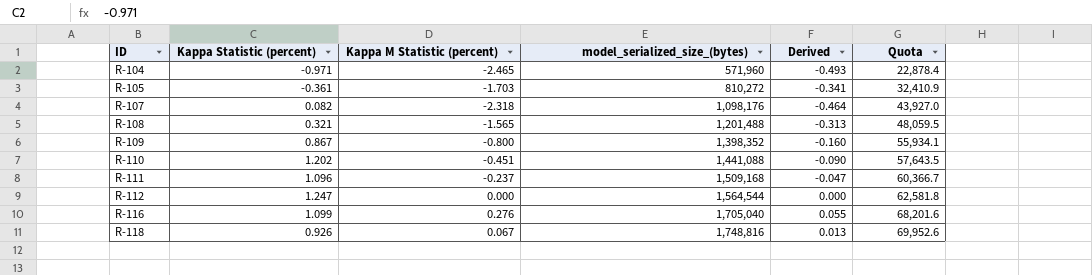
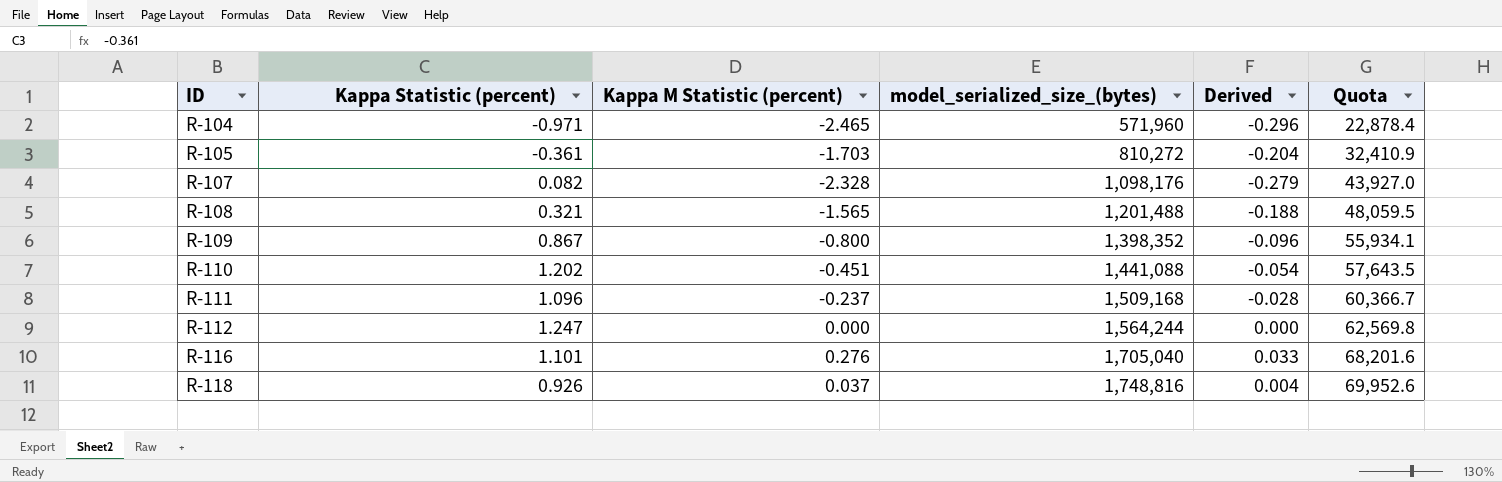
column Derived | formula: [Kappa M Statistic (percent)] * 0.2 -> [Kappa M Statistic (percent)] * 0.12
R-107 | Kappa M Statistic (percent): -2.318 -> -2.328
R-112 | model_serialized_size_(bytes): 1,564,544 -> 1,564,244
R-112 | Quota: 62,581.8 -> 62,569.8
R-116 | Kappa Statistic (percent): 1.099 -> 1.101
R-118 | Kappa M Statistic (percent): 0.067 -> 0.037

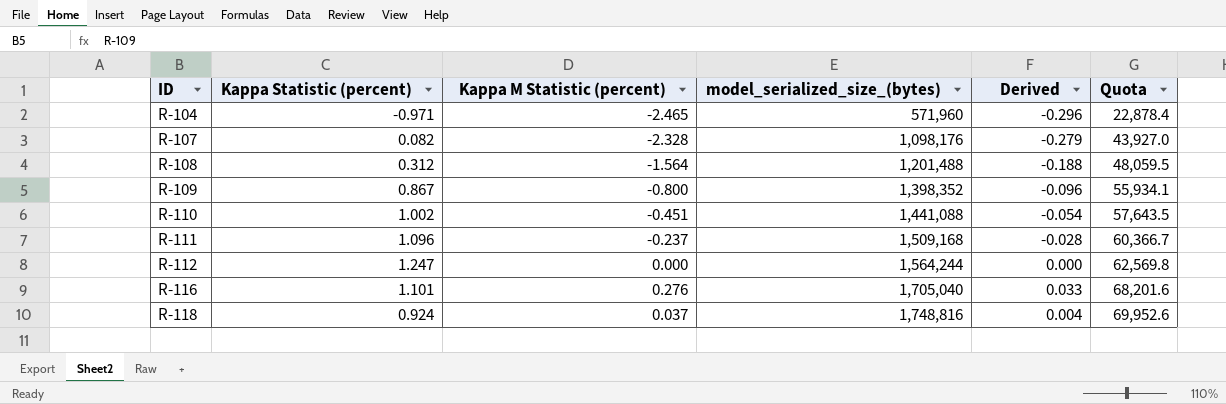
row R-105: -0.361 | -1.703 | 810,272 | -0.204 | 32,410.9 -> none
R-108 | Kappa Statistic (percent): 0.321 -> 0.312
R-108 | Kappa M Statistic (percent): -1.565 -> -1.564
R-110 | Kappa Statistic (percent): 1.202 -> 1.002
R-118 | Kappa Statistic (percent): 0.926 -> 0.924

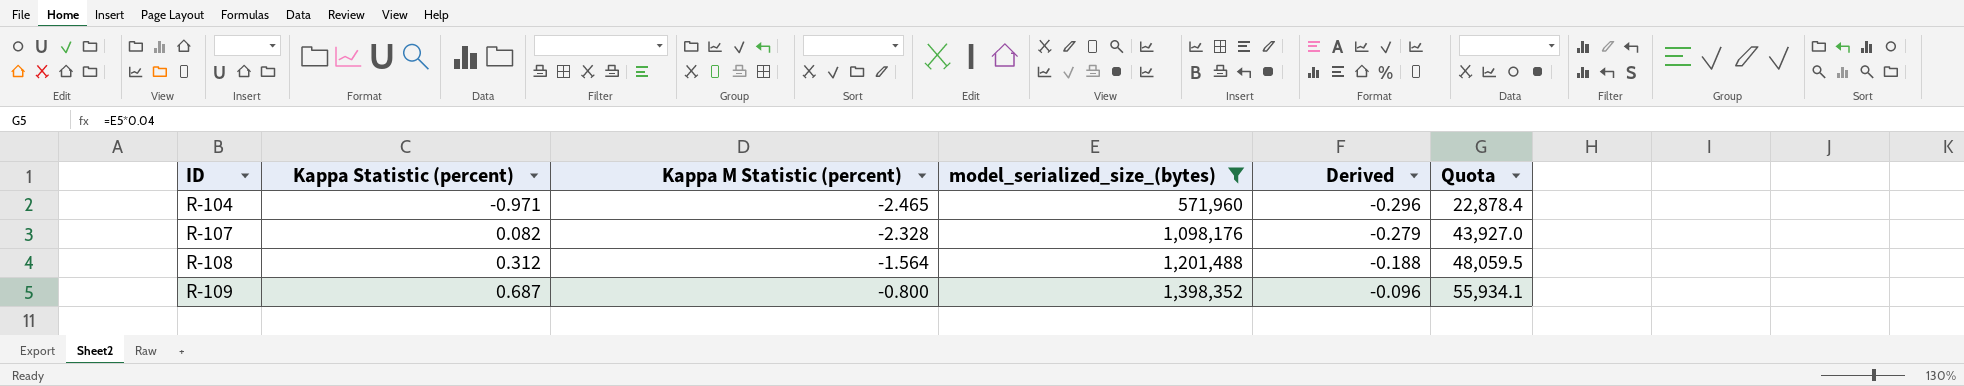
filter: none -> model_serialized_size_(bytes) <= 1,398,352
R-109 | Kappa Statistic (percent): 0.867 -> 0.687

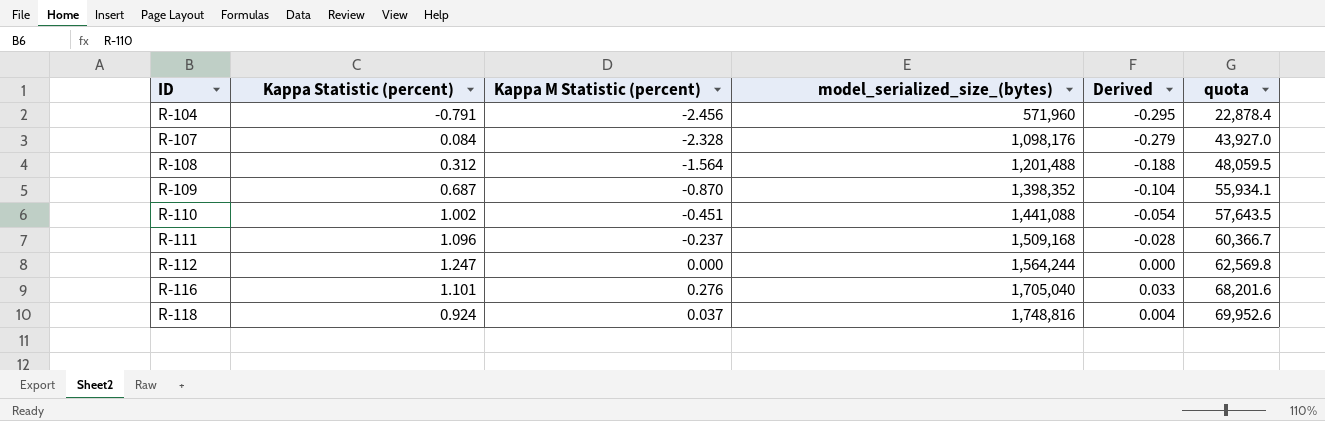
filter: model_serialized_size_(bytes) <= 1,398,352 -> none
column name: Quota -> quota
R-104 | Kappa Statistic (percent): -0.971 -> -0.791
R-104 | Kappa M Statistic (percent): -2.465 -> -2.456
R-104 | Derived: -0.296 -> -0.295
R-107 | Kappa Statistic (percent): 0.082 -> 0.084
R-109 | Kappa M Statistic (percent): -0.800 -> -0.870
R-109 | Derived: -0.096 -> -0.104

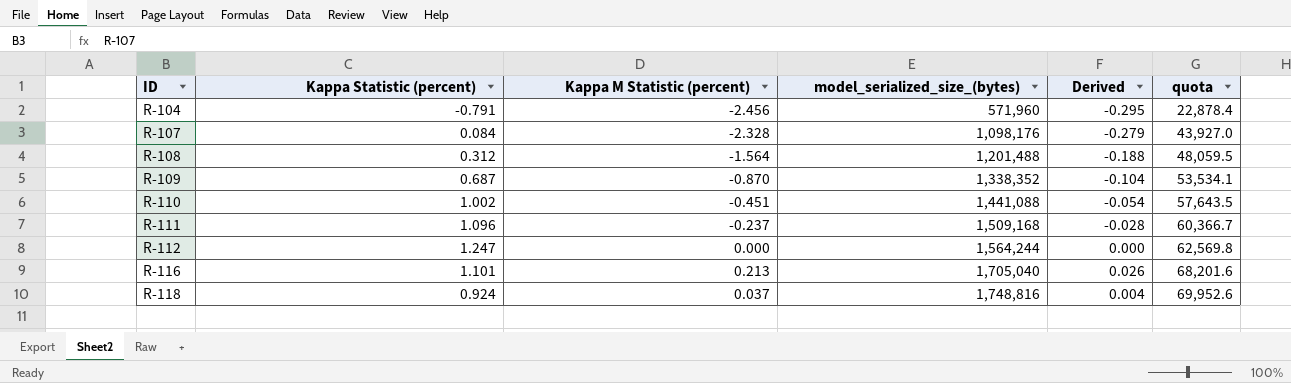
R-109 | model_serialized_size_(bytes): 1,398,352 -> 1,338,352
R-109 | quota: 55,934.1 -> 53,534.1
R-116 | Kappa M Statistic (percent): 0.276 -> 0.213
R-116 | Derived: 0.033 -> 0.026

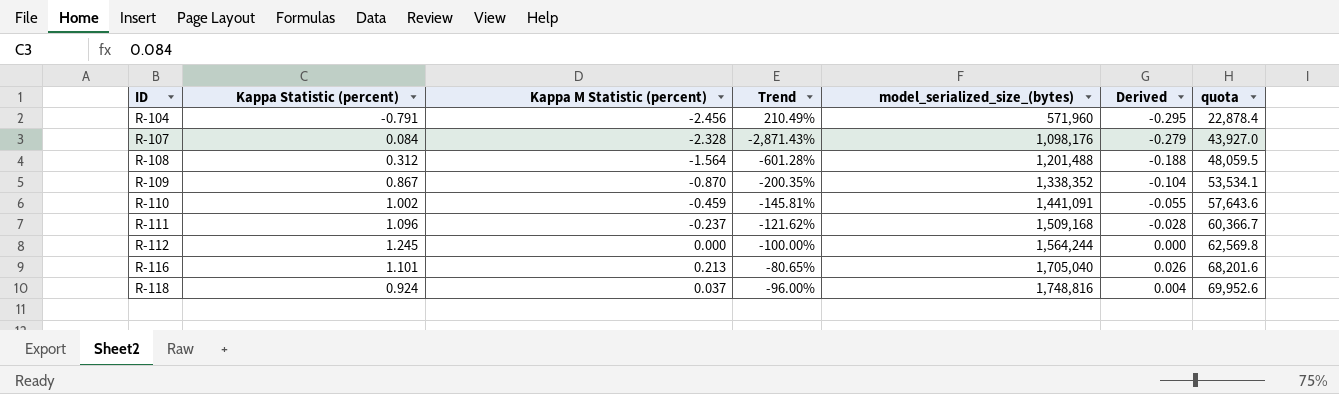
column Trend | formula: none -> ([Kappa M Statistic (percent)] - [Kappa Statistic (percent)]) / [Kappa Statistic (percent)]
R-109 | Kappa Statistic (percent): 0.687 -> 0.867
R-110 | Kappa M Statistic (percent): -0.451 -> -0.459
R-110 | model_serialized_size_(bytes): 1,441,088 -> 1,441,091
R-110 | Derived: -0.054 -> -0.055
R-110 | quota: 57,643.5 -> 57,643.6
R-112 | Kappa Statistic (percent): 1.247 -> 1.245

